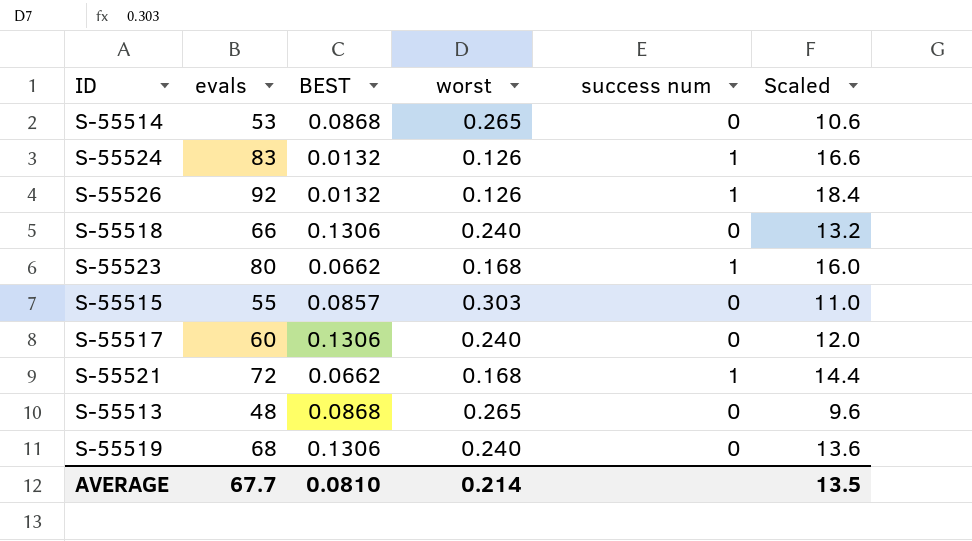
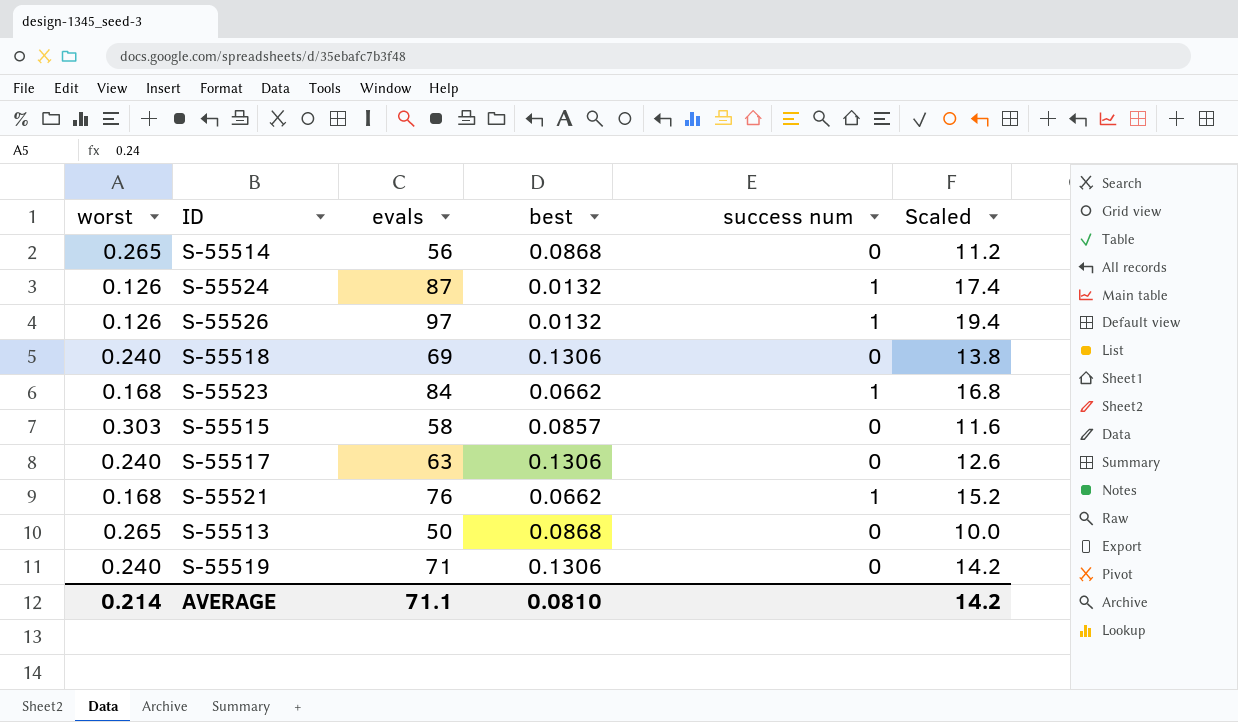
column worst | position: 4 -> 1
column name: BEST -> best
S-55514 | evals: 53 -> 56
S-55514 | Scaled: 10.6 -> 11.2
S-55524 | evals: 83 -> 87
S-55524 | Scaled: 16.6 -> 17.4
S-55526 | evals: 92 -> 97
S-55526 | Scaled: 18.4 -> 19.4
S-55518 | evals: 66 -> 69
S-55518 | Scaled: 13.2 -> 13.8
S-55523 | evals: 80 -> 84
S-55523 | Scaled: 16.0 -> 16.8
S-55515 | evals: 55 -> 58
S-55515 | Scaled: 11.0 -> 11.6
S-55517 | evals: 60 -> 63
S-55517 | Scaled: 12.0 -> 12.6
S-55521 | evals: 72 -> 76
S-55521 | Scaled: 14.4 -> 15.2
S-55513 | evals: 48 -> 50
S-55513 | Scaled: 9.6 -> 10.0
S-55519 | evals: 68 -> 71
S-55519 | Scaled: 13.6 -> 14.2
AVERAGE | evals: 67.7 -> 71.1
AVERAGE | Scaled: 13.5 -> 14.2

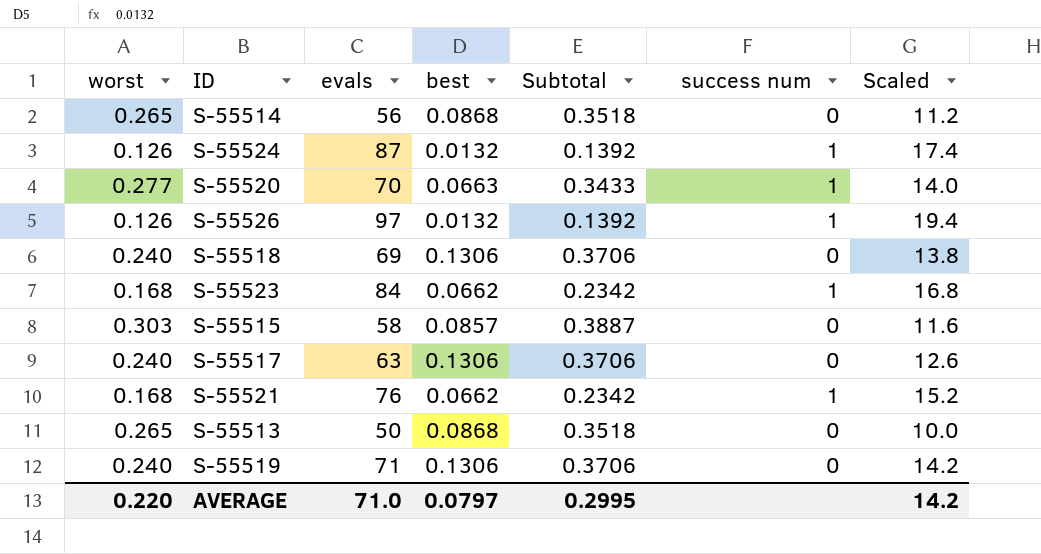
column Subtotal | formula: none -> [worst] + [best]
row S-55520: none -> 0.277 | 70 | 0.0663 | 0.3433 | 1 | 14.0
AVERAGE | worst: 0.214 -> 0.220
AVERAGE | evals: 71.1 -> 71.0
AVERAGE | best: 0.0810 -> 0.0797

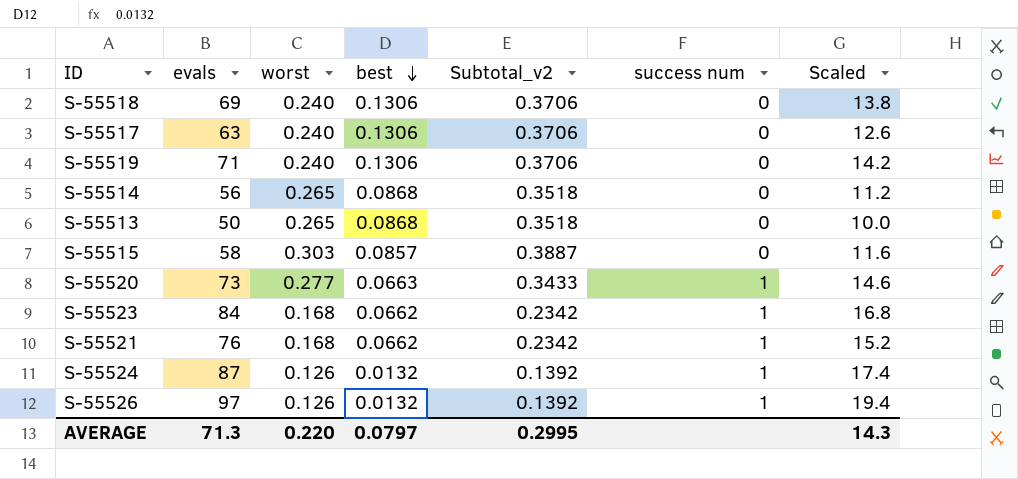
row order: none -> best descending
column worst | position: 1 -> 3
column name: Subtotal -> Subtotal_v2
S-55520 | evals: 70 -> 73
S-55520 | Scaled: 14.0 -> 14.6
AVERAGE | evals: 71.0 -> 71.3
AVERAGE | Scaled: 14.2 -> 14.3

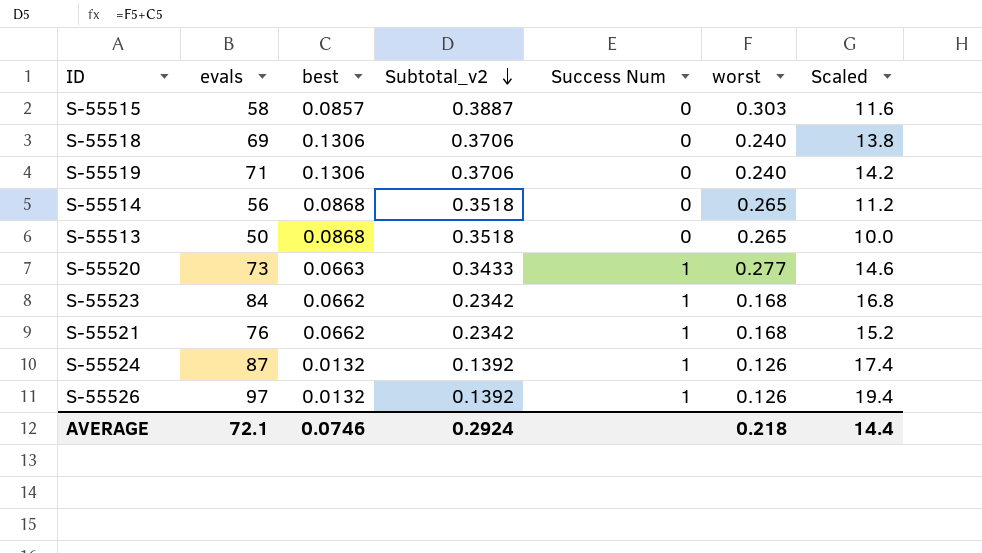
row order: best descending -> Subtotal_v2 descending
column name: success num -> Success Num
column worst | position: 3 -> 6
row S-55517: 63 | 0.240 | 0.1306 | 0.3706 | 0 | 12.6 -> none
AVERAGE | evals: 71.3 -> 72.1
AVERAGE | best: 0.0797 -> 0.0746
AVERAGE | Subtotal_v2: 0.2995 -> 0.2924
AVERAGE | worst: 0.220 -> 0.218
AVERAGE | Scaled: 14.3 -> 14.4

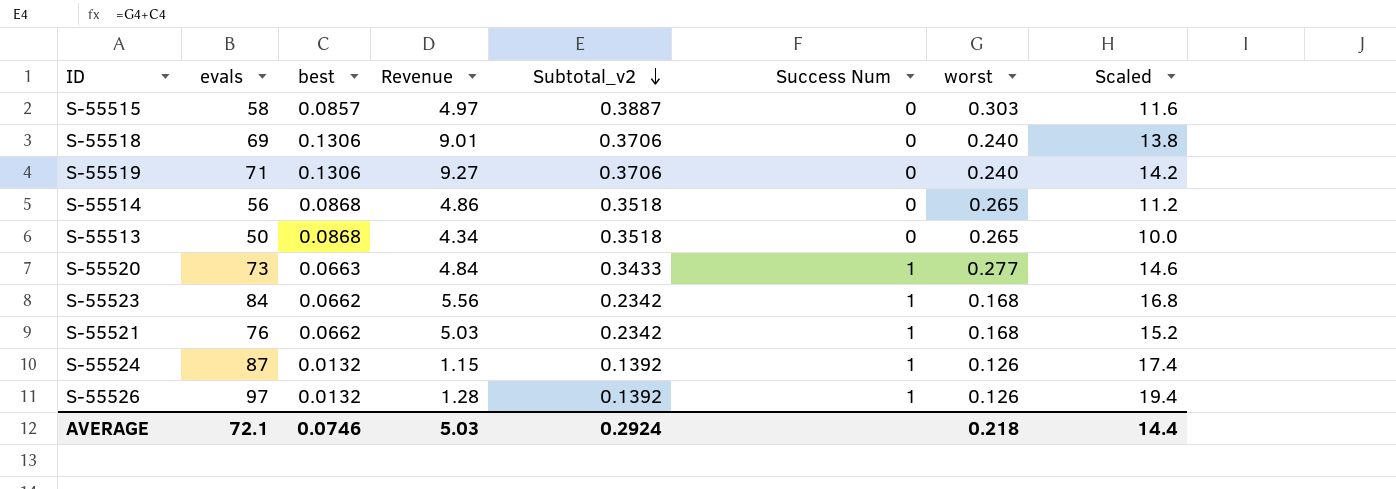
column Revenue | formula: none -> [evals] * [best]

